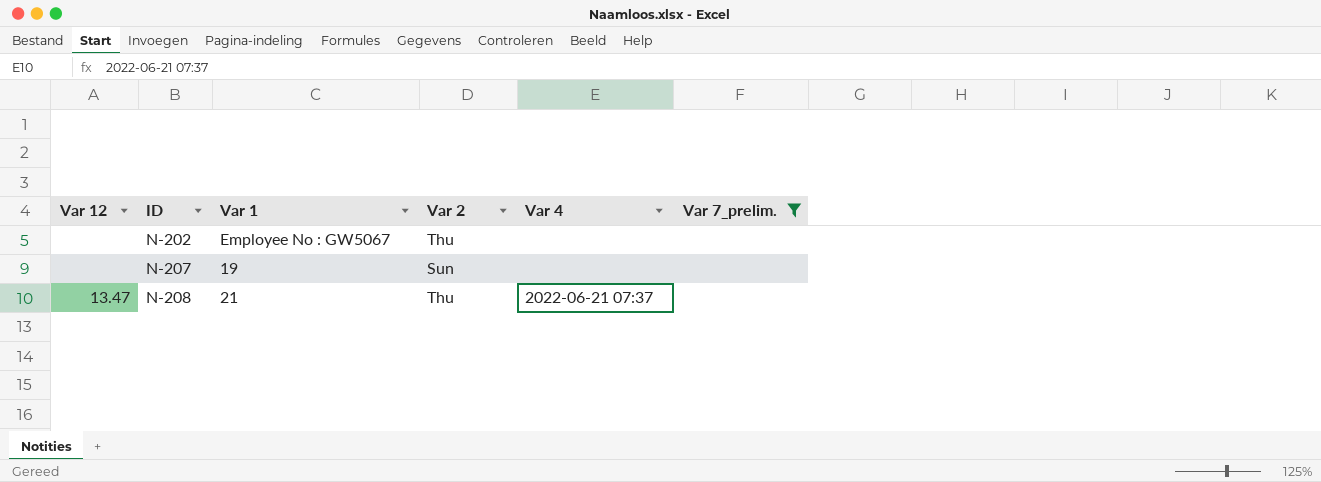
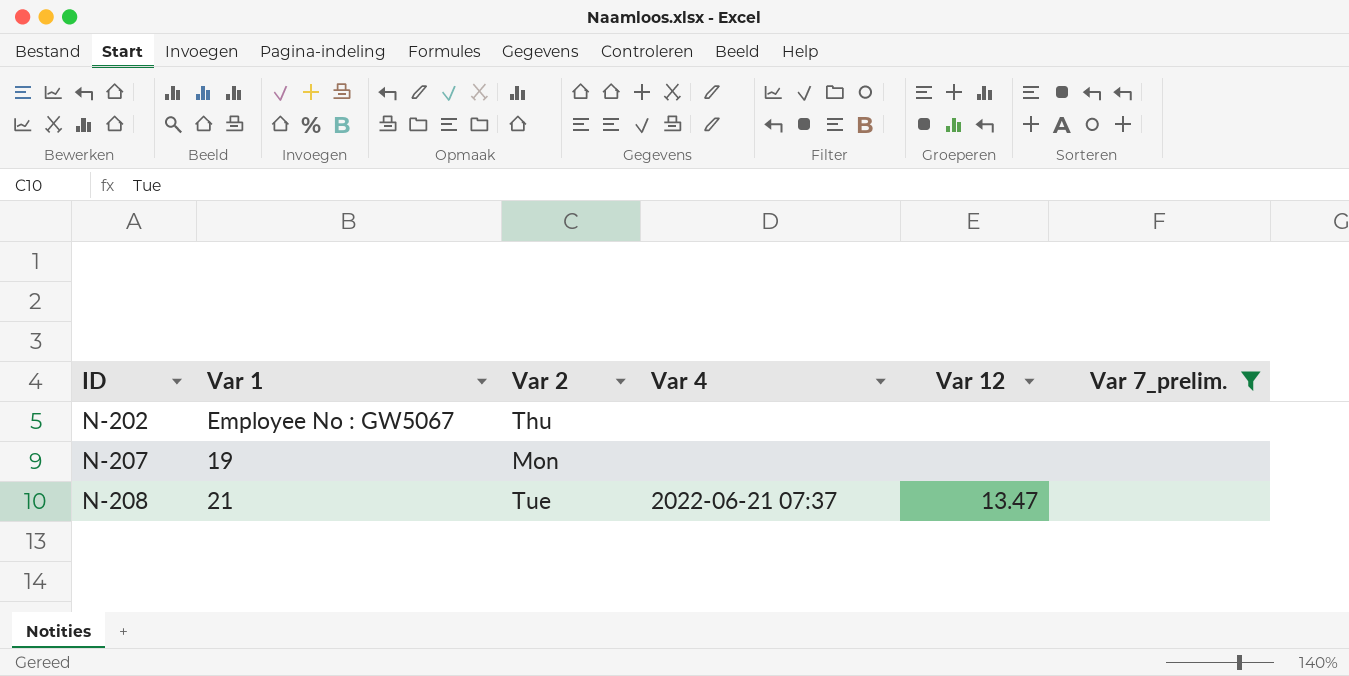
column Var 12 | position: 1 -> 5
N-207 | Var 2: Sun -> Mon
N-208 | Var 2: Thu -> Tue

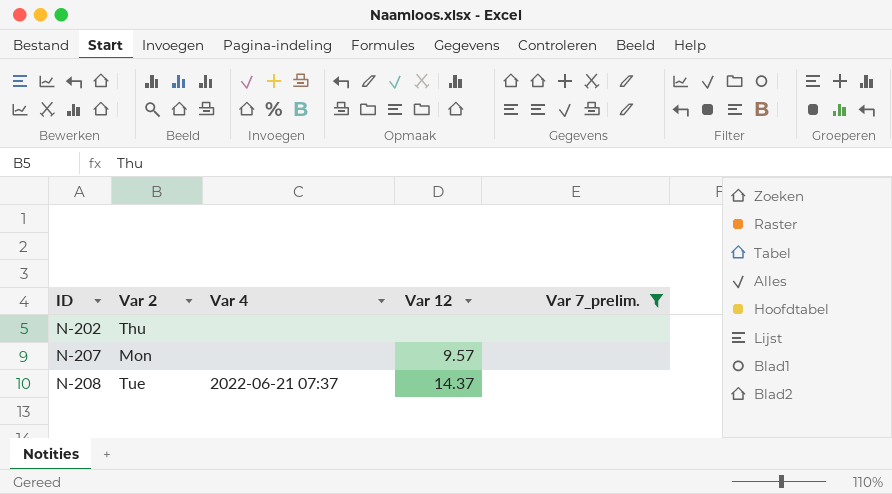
column Var 1 | position: 2 -> none
N-207 | Var 12: none -> 9.57
N-208 | Var 12: 13.47 -> 14.37

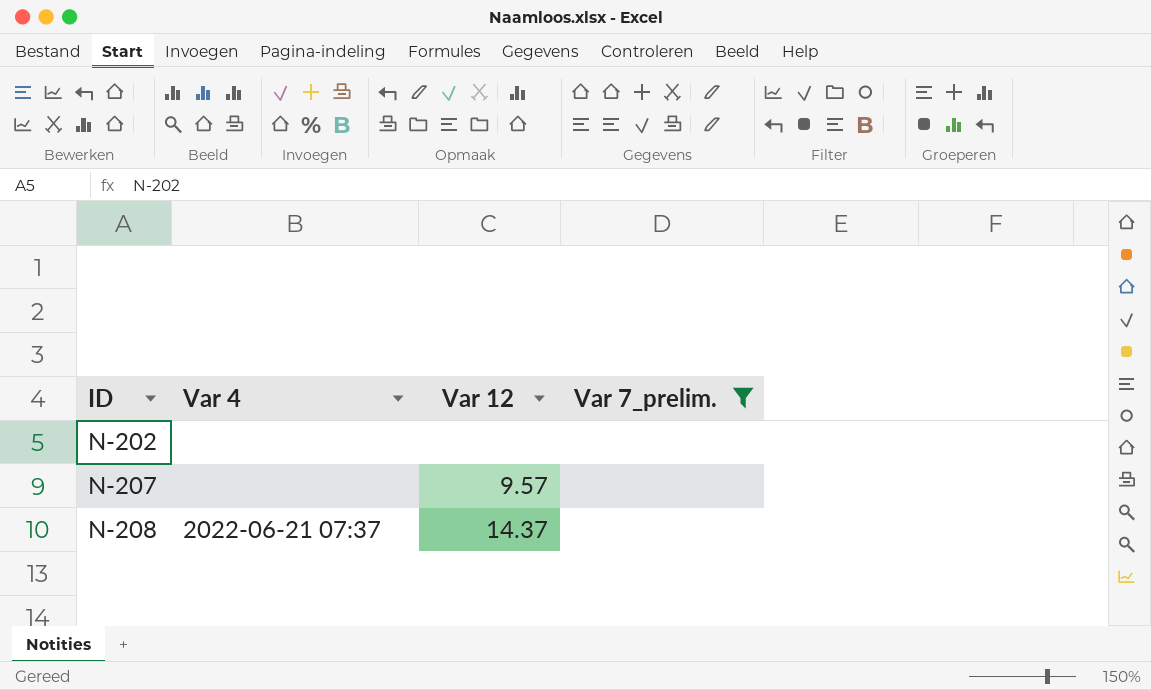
column Var 2 | position: 2 -> none

